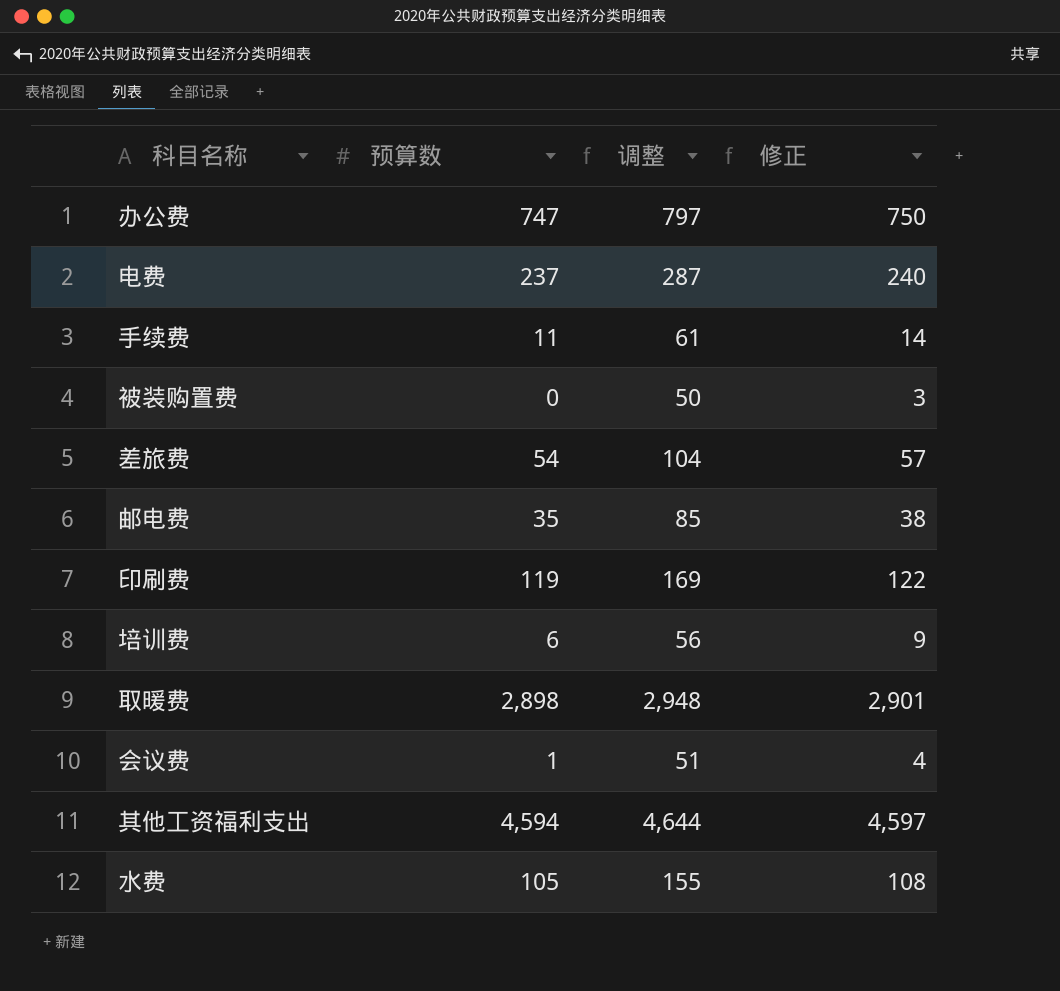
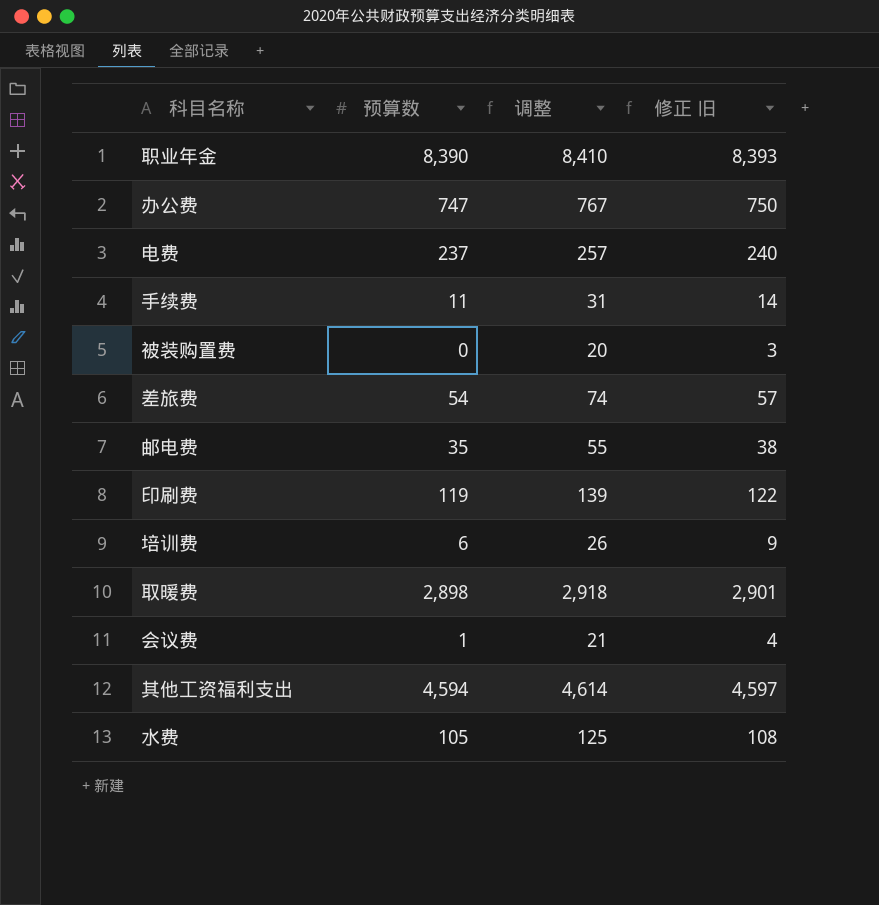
column 调整 | formula: [预算数] + 50 -> [预算数] + 20
column name: 修正 -> 修正 旧
row 职业年金: none -> 8,390 | 8,410 | 8,393

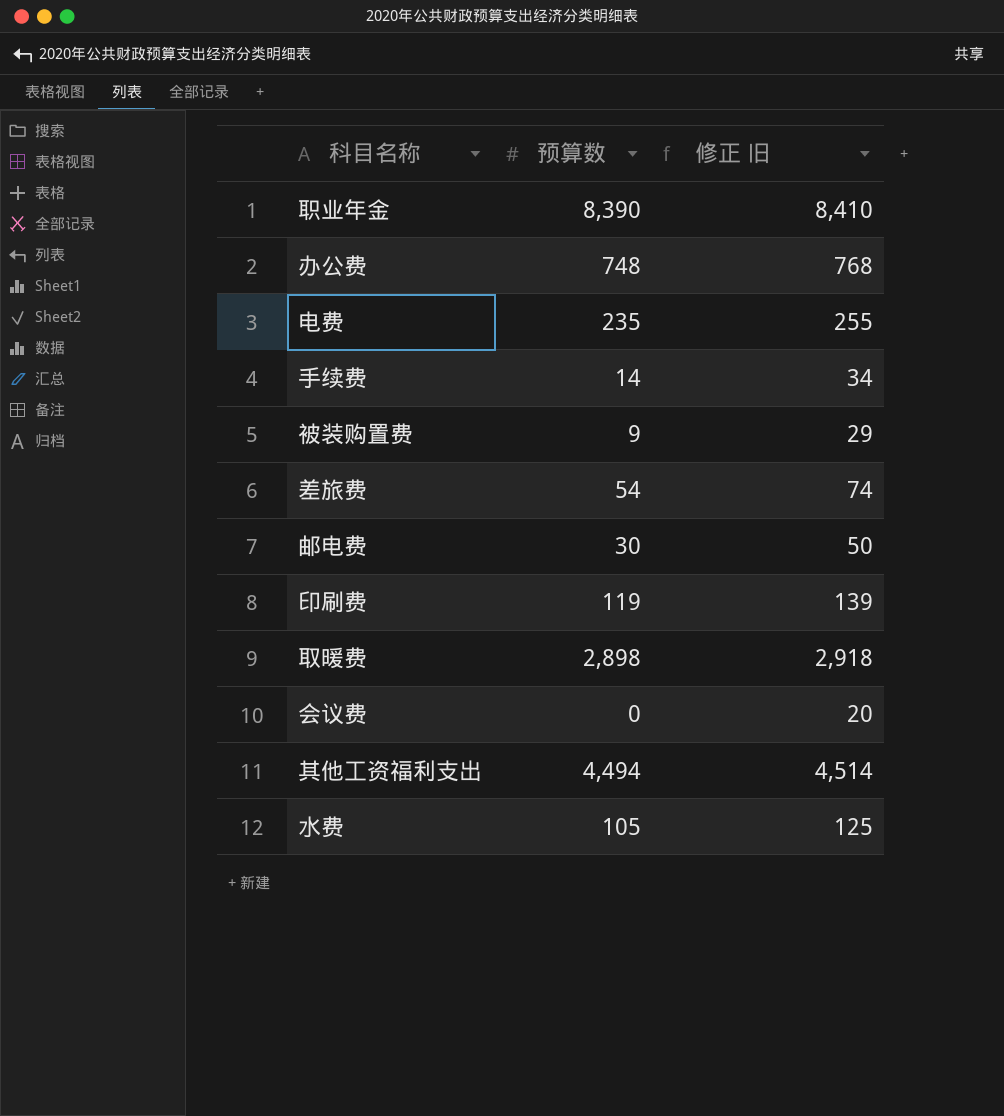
column 调整 | formula: [预算数] + 20 -> none
column 修正 旧 | formula: [预算数] + 3 -> [预算数] + 20
row 培训费: 6 | 26 | 9 -> none
办公费 | 预算数: 747 -> 748
电费 | 预算数: 237 -> 235
手续费 | 预算数: 11 -> 14
被装购置费 | 预算数: 0 -> 9
邮电费 | 预算数: 35 -> 30
会议费 | 预算数: 1 -> 0
其他工资福利支出 | 预算数: 4,594 -> 4,494

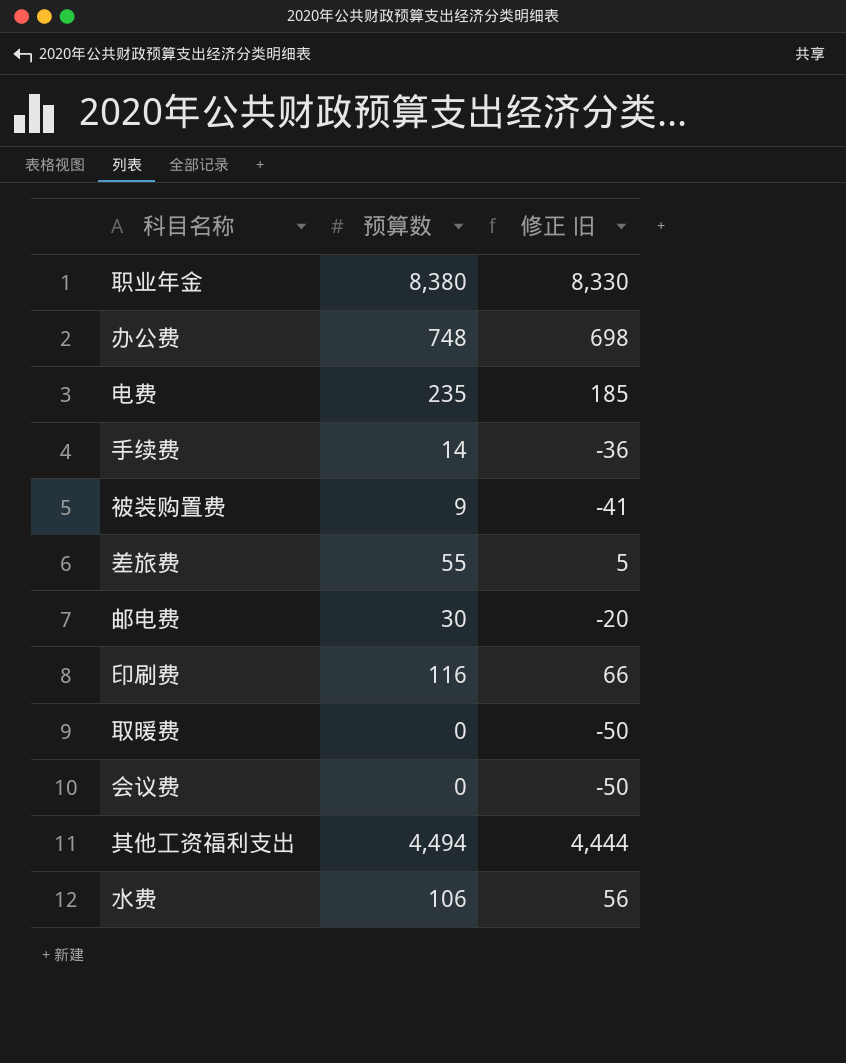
column 修正 旧 | formula: [预算数] + 20 -> [预算数] - 50
职业年金 | 预算数: 8,390 -> 8,380
差旅费 | 预算数: 54 -> 55
印刷费 | 预算数: 119 -> 116
取暖费 | 预算数: 2,898 -> 0
水费 | 预算数: 105 -> 106

